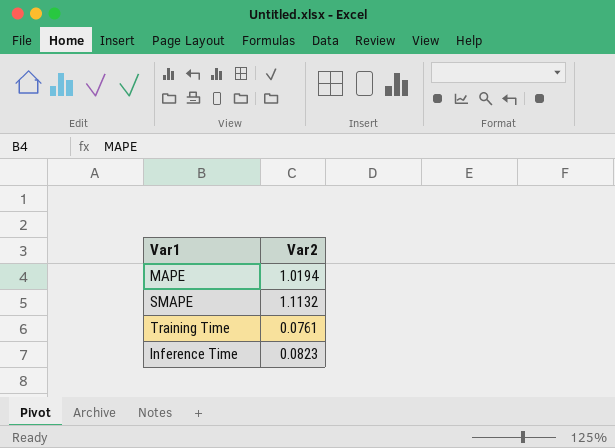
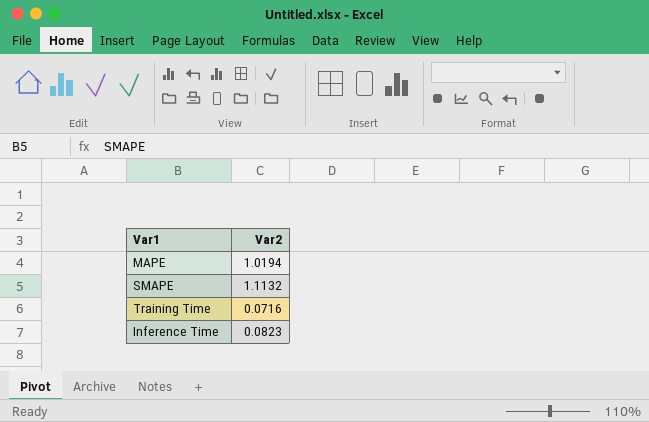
Training Time | Var2: 0.0761 -> 0.0716

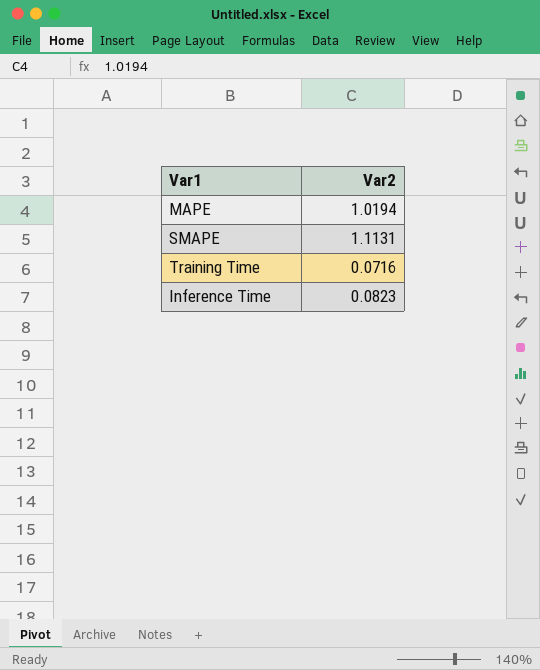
SMAPE | Var2: 1.1132 -> 1.1131

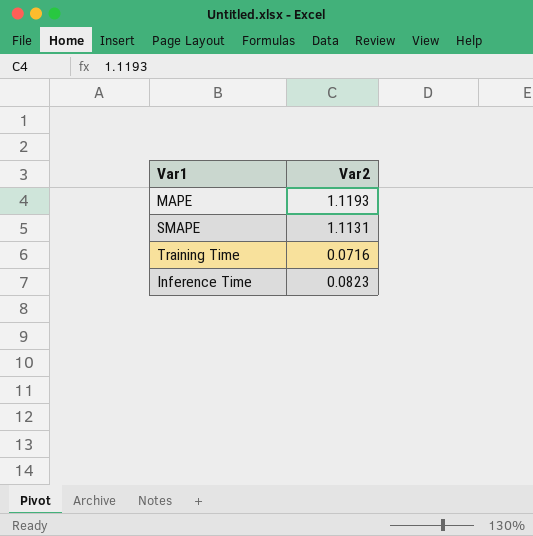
MAPE | Var2: 1.0194 -> 1.1193

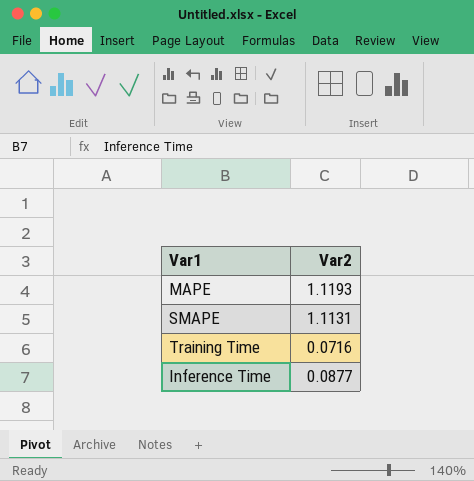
Inference Time | Var2: 0.0823 -> 0.0877

